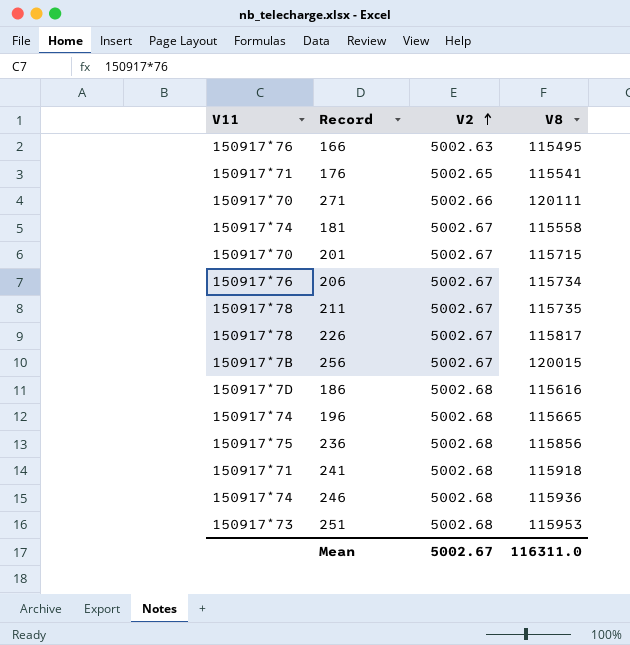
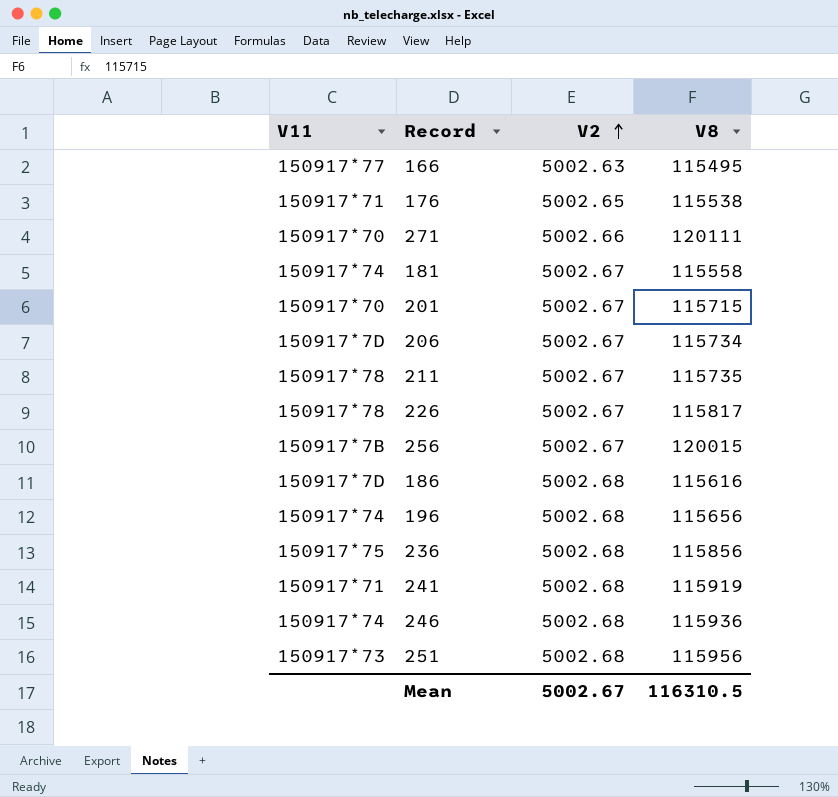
166 | V11: 150917*76 -> 150917*77
176 | V8: 115541 -> 115538
206 | V11: 150917*76 -> 150917*7D
196 | V8: 115665 -> 115656
241 | V8: 115918 -> 115919
251 | V8: 115953 -> 115956
Mean | V8: 116311.0 -> 116310.5

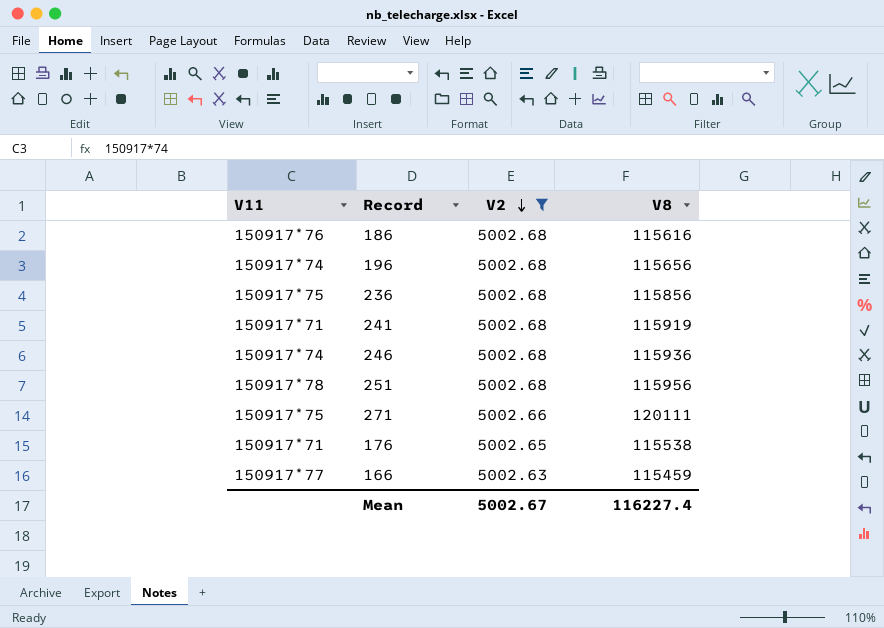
filter: none -> V2 != 5002.67
row order: V2 ascending -> V2 descending
186 | V11: 150917*7D -> 150917*76
251 | V11: 150917*73 -> 150917*78
271 | V11: 150917*70 -> 150917*75
166 | V8: 115495 -> 115459
Mean | V8: 116310.5 -> 116227.4

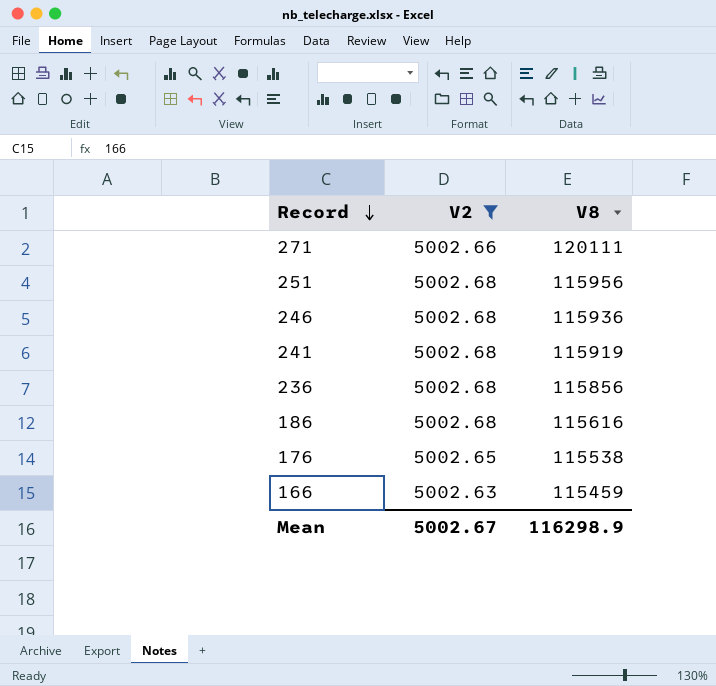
row order: V2 descending -> Record descending
column V11 | position: 1 -> none
row 196: 150917*74 | 5002.68 | 115656 -> none
Mean | V8: 116227.4 -> 116298.9

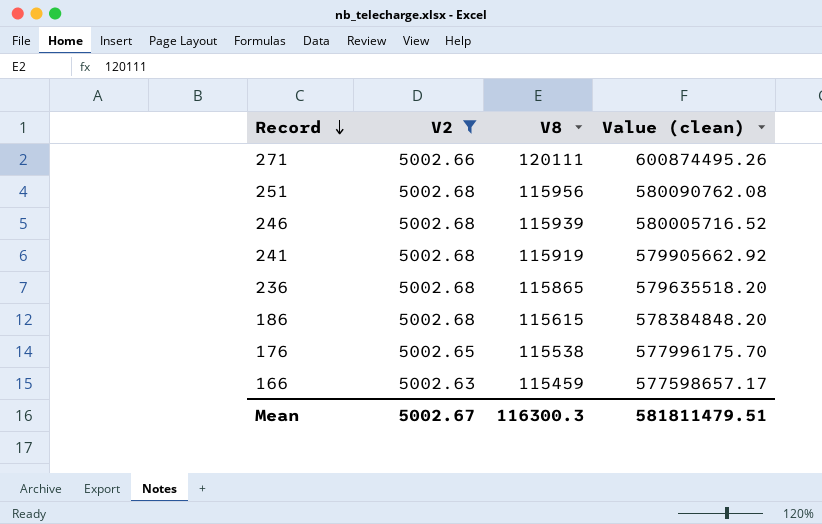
column Value (clean) | formula: none -> [V2] * [V8]
246 | V8: 115936 -> 115939
236 | V8: 115856 -> 115865
186 | V8: 115616 -> 115615
Mean | V8: 116298.9 -> 116300.3

